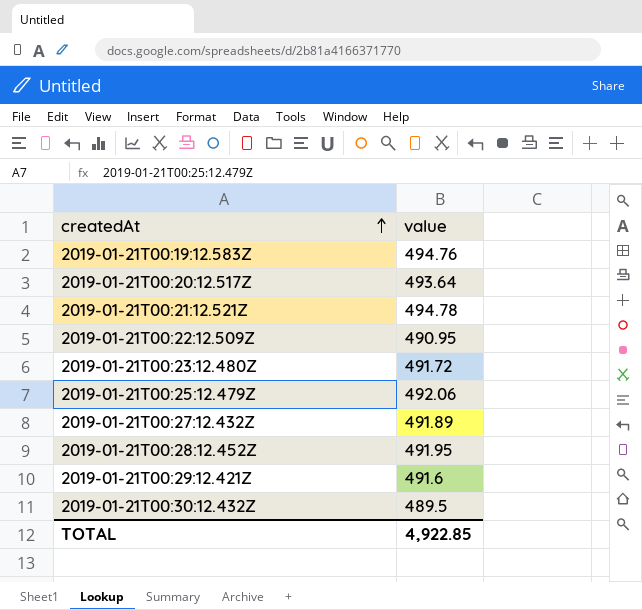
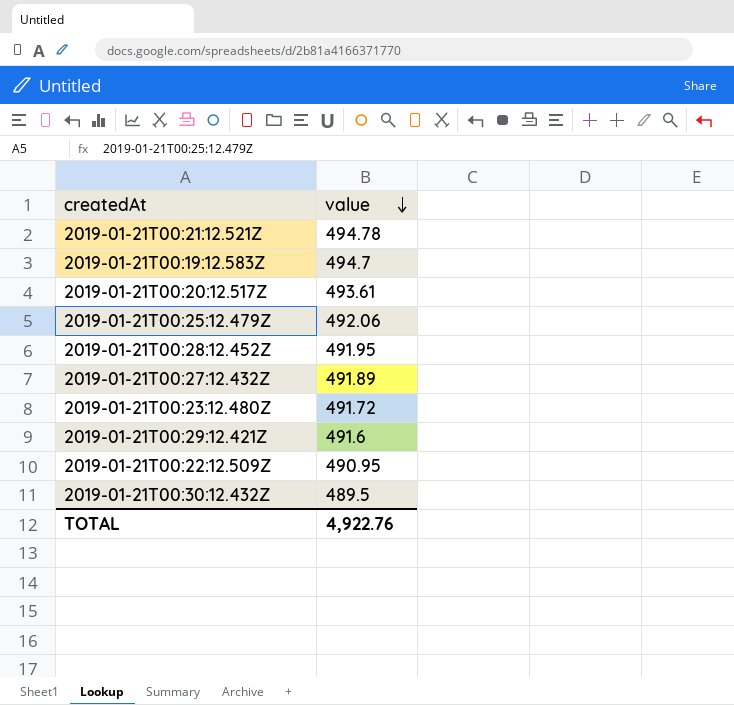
row order: createdAt ascending -> value descending
2019-01-21T00:19:12.583Z | value: 494.76 -> 494.7
2019-01-21T00:20:12.517Z | value: 493.64 -> 493.61
TOTAL | value: 4,922.85 -> 4,922.76

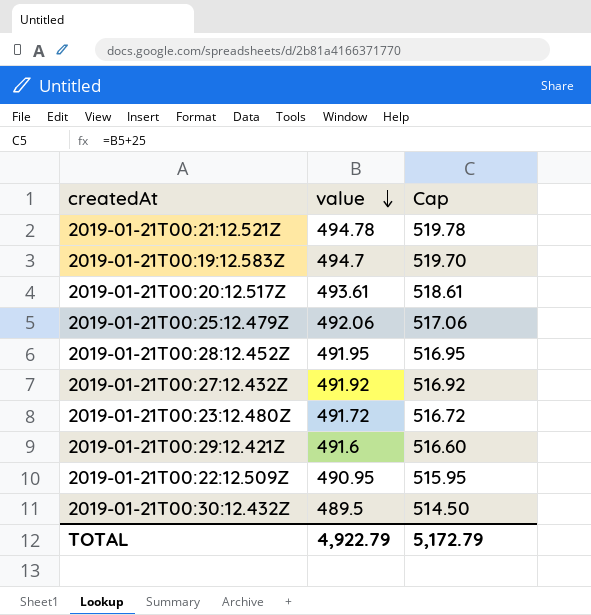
column Cap | formula: none -> [value] + 25
2019-01-21T00:27:12.432Z | value: 491.89 -> 491.92
TOTAL | value: 4,922.76 -> 4,922.79

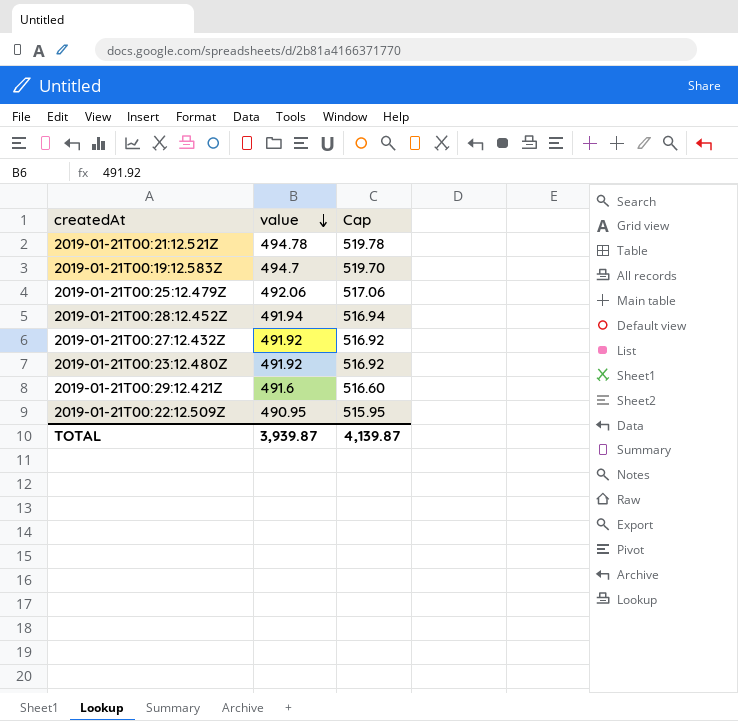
row 2019-01-21T00:20:12.517Z: 493.61 | 518.61 -> none
row 2019-01-21T00:30:12.432Z: 489.5 | 514.50 -> none
2019-01-21T00:28:12.452Z | value: 491.95 -> 491.94
2019-01-21T00:28:12.452Z | Cap: 516.95 -> 516.94
2019-01-21T00:23:12.480Z | value: 491.72 -> 491.92
2019-01-21T00:23:12.480Z | Cap: 516.72 -> 516.92
TOTAL | value: 4,922.79 -> 3,939.87
TOTAL | Cap: 5,172.79 -> 4,139.87

